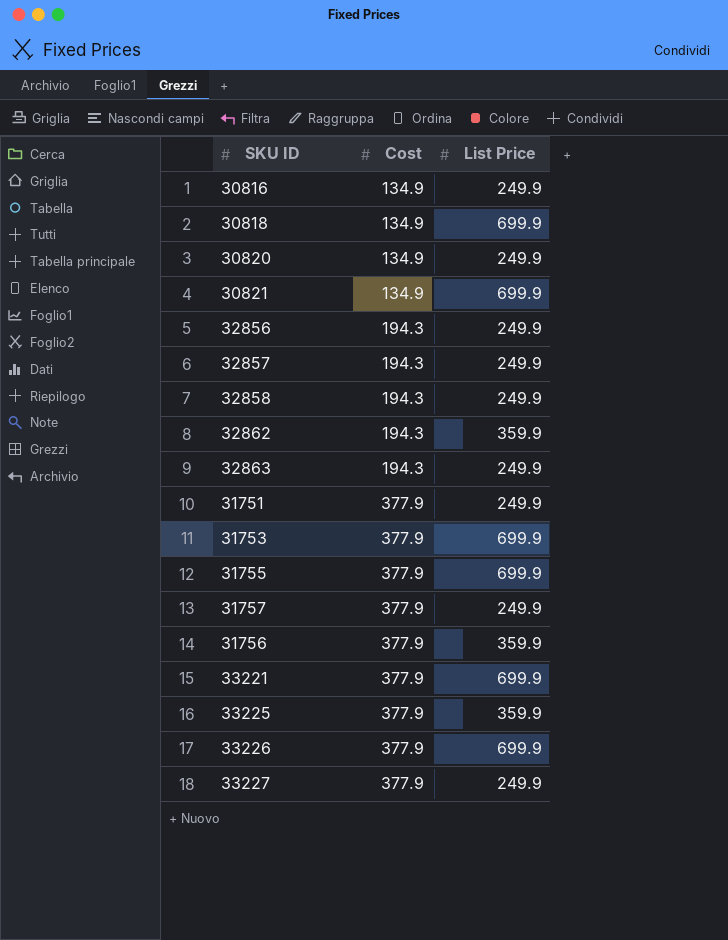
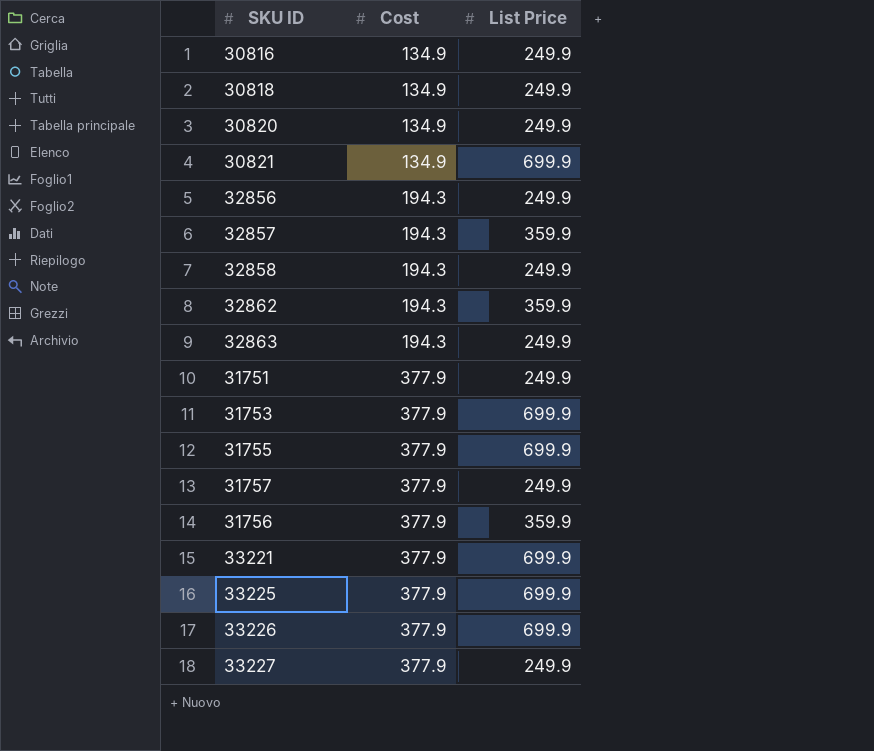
30818 | List Price: 699.9 -> 249.9
32857 | List Price: 249.9 -> 359.9
33225 | List Price: 359.9 -> 699.9

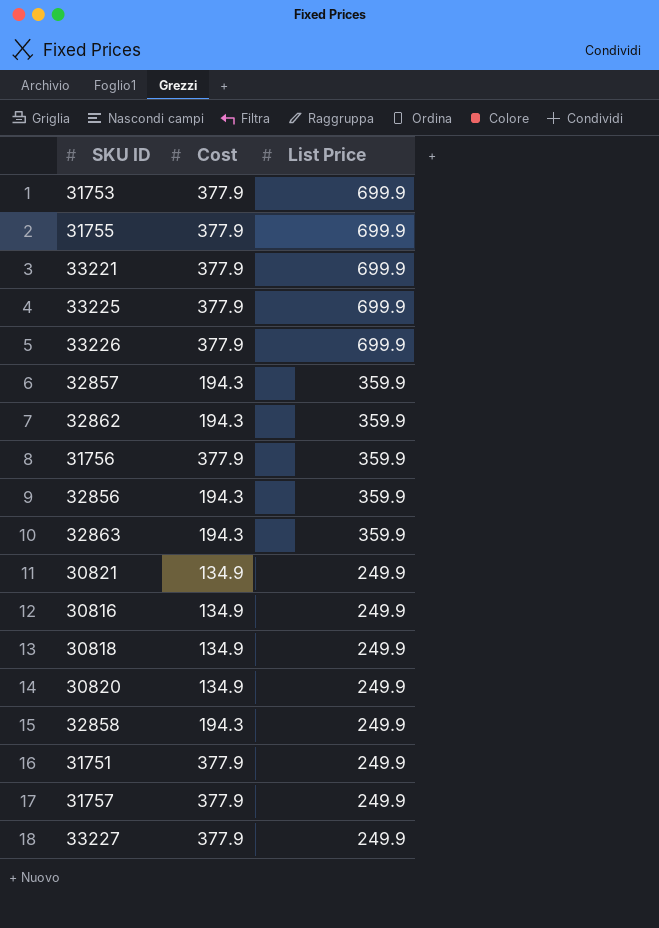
row order: Cost ascending -> List Price descending
32856 | List Price: 249.9 -> 359.9
32863 | List Price: 249.9 -> 359.9
30821 | List Price: 699.9 -> 249.9

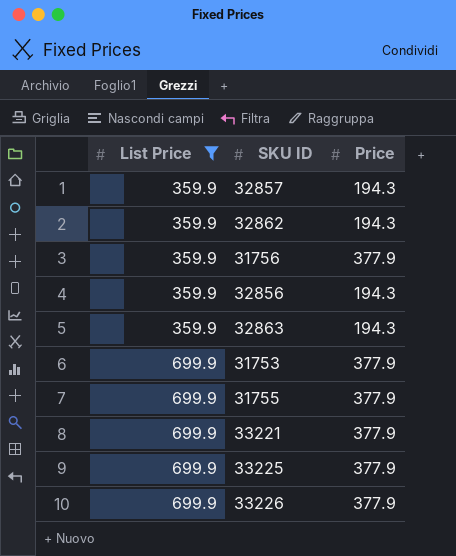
filter: none -> List Price != 249.9
row order: List Price descending -> List Price ascending
column List Price | position: 3 -> 1
column name: Cost -> Price

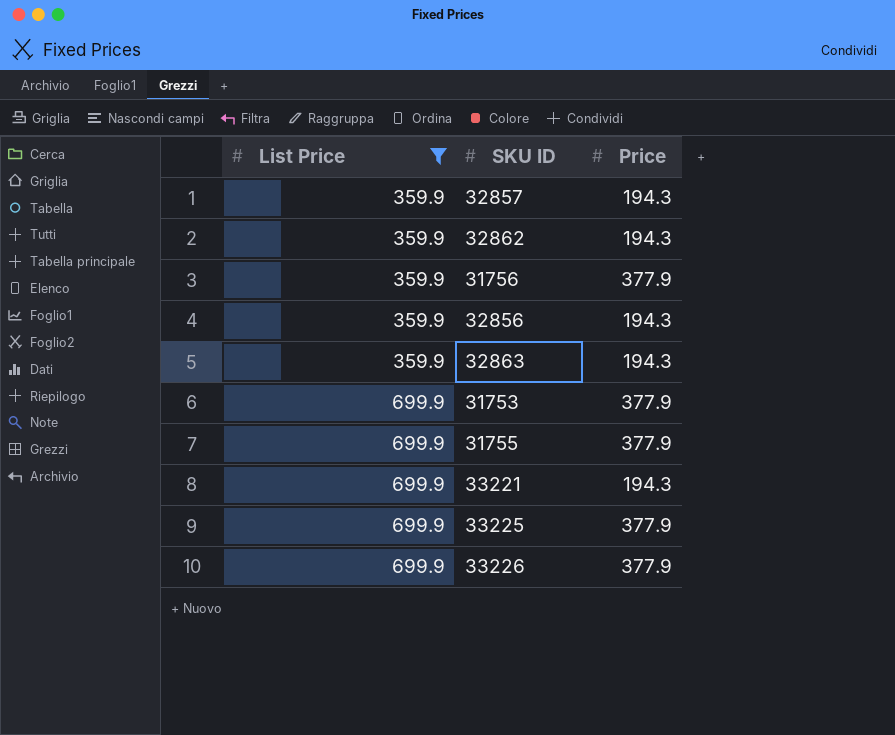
33221 | Price: 377.9 -> 194.3

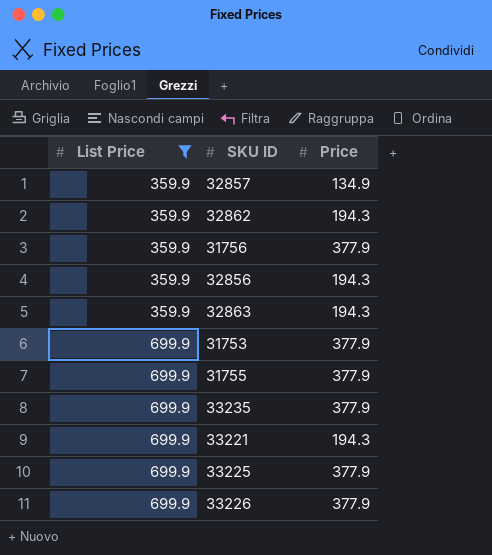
32857 | Price: 194.3 -> 134.9
row 33235: none -> 699.9 | 377.9

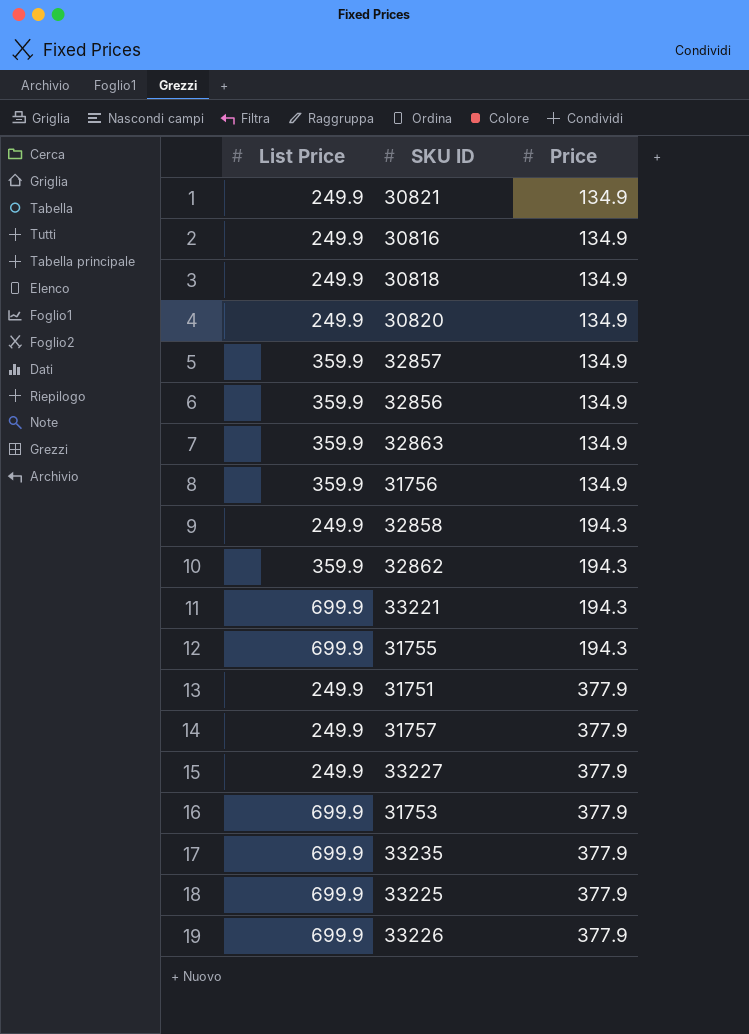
filter: List Price != 249.9 -> none
row order: List Price ascending -> Price ascending
32856 | Price: 194.3 -> 134.9
32863 | Price: 194.3 -> 134.9
31756 | Price: 377.9 -> 134.9
31755 | Price: 377.9 -> 194.3

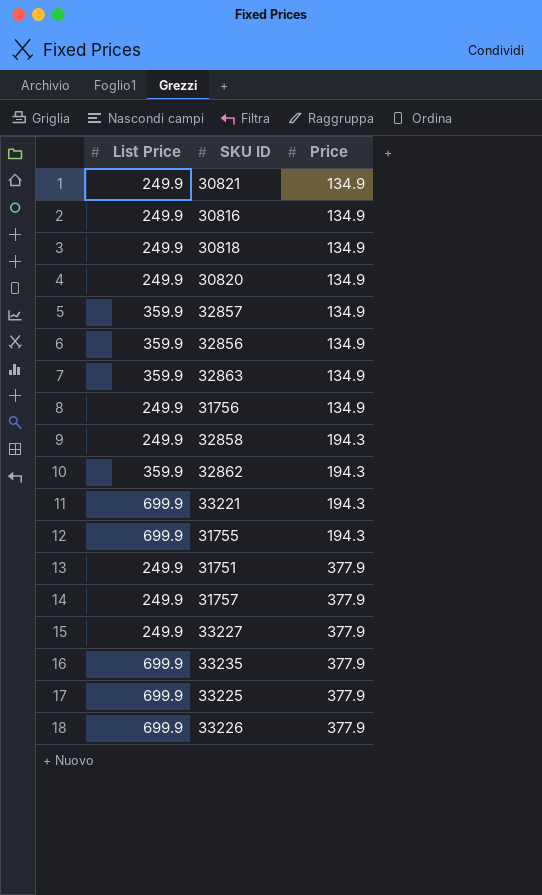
row 31753: 699.9 | 377.9 -> none
31756 | List Price: 359.9 -> 249.9

